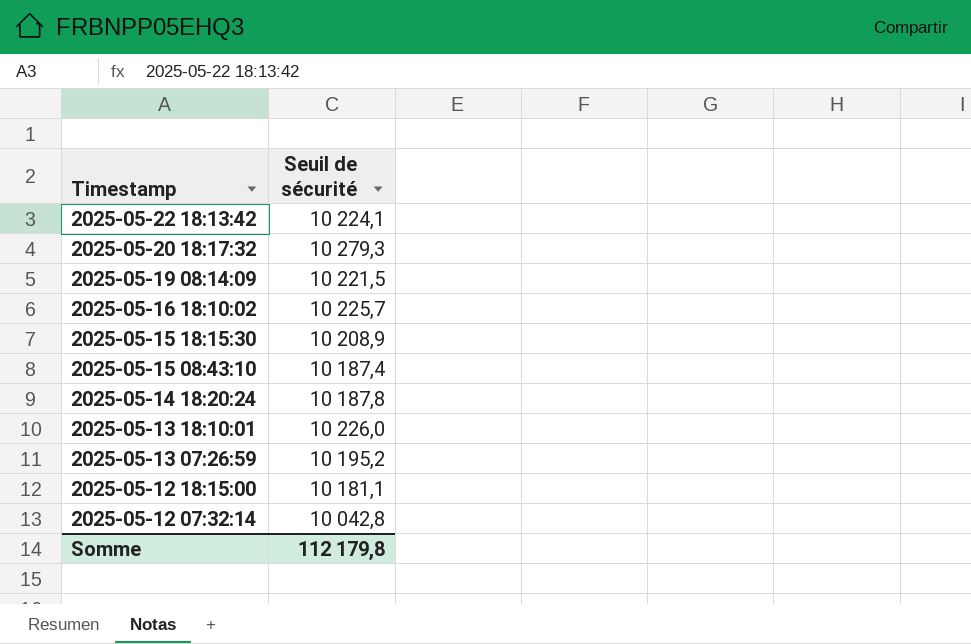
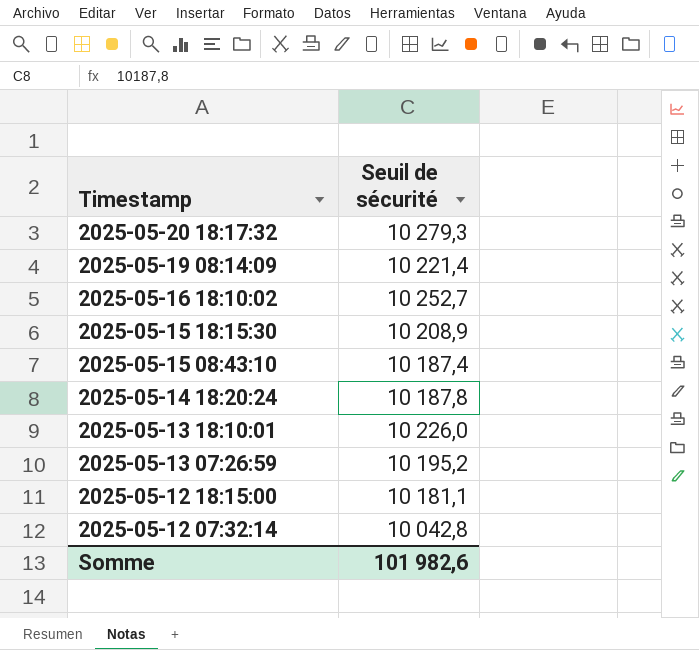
row 2025-05-22 18:13:42: 10 224,1 -> none
2025-05-19 08:14:09 | Seuil de sécurité: 10 221,5 -> 10 221,4
2025-05-16 18:10:02 | Seuil de sécurité: 10 225,7 -> 10 252,7
Somme | Seuil de sécurité: 112 179,8 -> 101 982,6

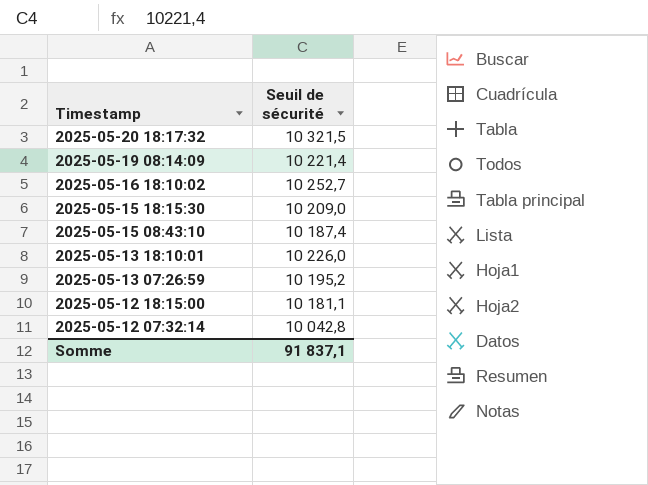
row 2025-05-14 18:20:24: 10 187,8 -> none
2025-05-20 18:17:32 | Seuil de sécurité: 10 279,3 -> 10 321,5
2025-05-15 18:15:30 | Seuil de sécurité: 10 208,9 -> 10 209,0
Somme | Seuil de sécurité: 101 982,6 -> 91 837,1

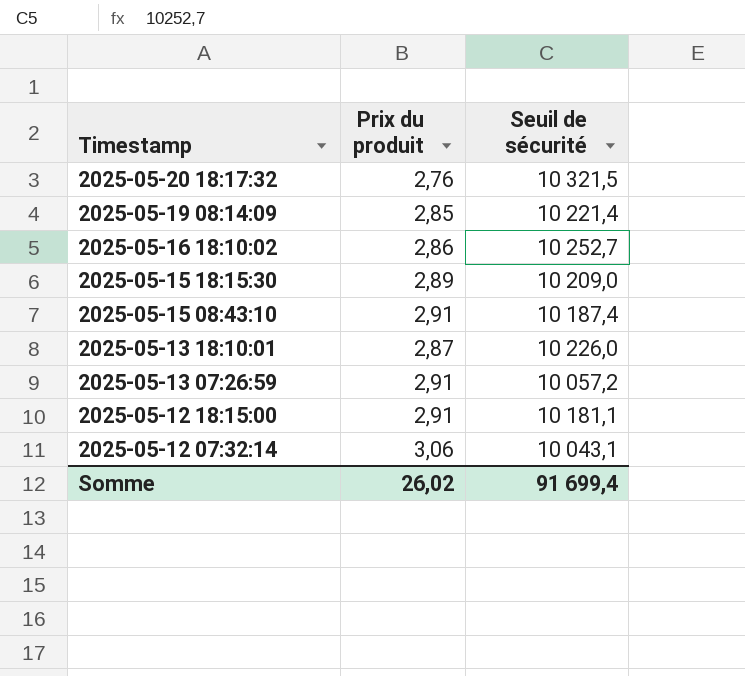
column Prix du produit | position: none -> 2
2025-05-13 07:26:59 | Seuil de sécurité: 10 195,2 -> 10 057,2
2025-05-12 07:32:14 | Seuil de sécurité: 10 042,8 -> 10 043,1
Somme | Seuil de sécurité: 91 837,1 -> 91 699,4

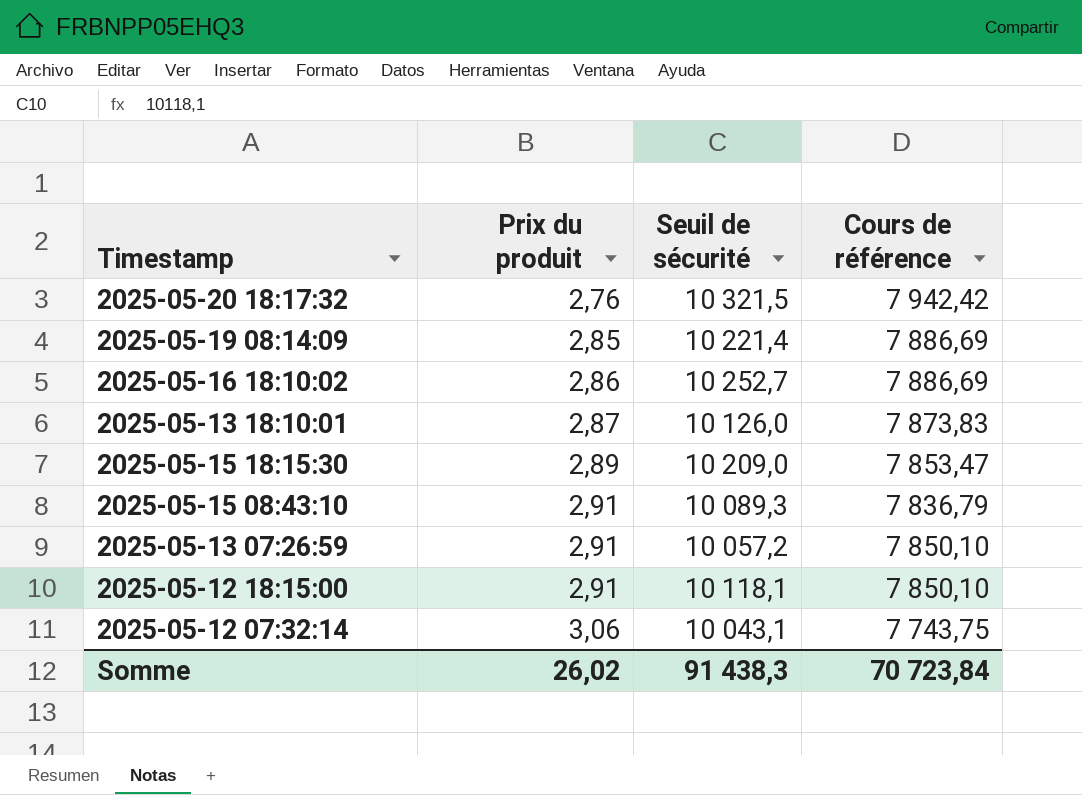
row order: Timestamp descending -> Prix du produit ascending
column Cours de référence | position: none -> 4
2025-05-13 18:10:01 | Seuil de sécurité: 10 226,0 -> 10 126,0
2025-05-15 08:43:10 | Seuil de sécurité: 10 187,4 -> 10 089,3
2025-05-12 18:15:00 | Seuil de sécurité: 10 181,1 -> 10 118,1
Somme | Seuil de sécurité: 91 699,4 -> 91 438,3

